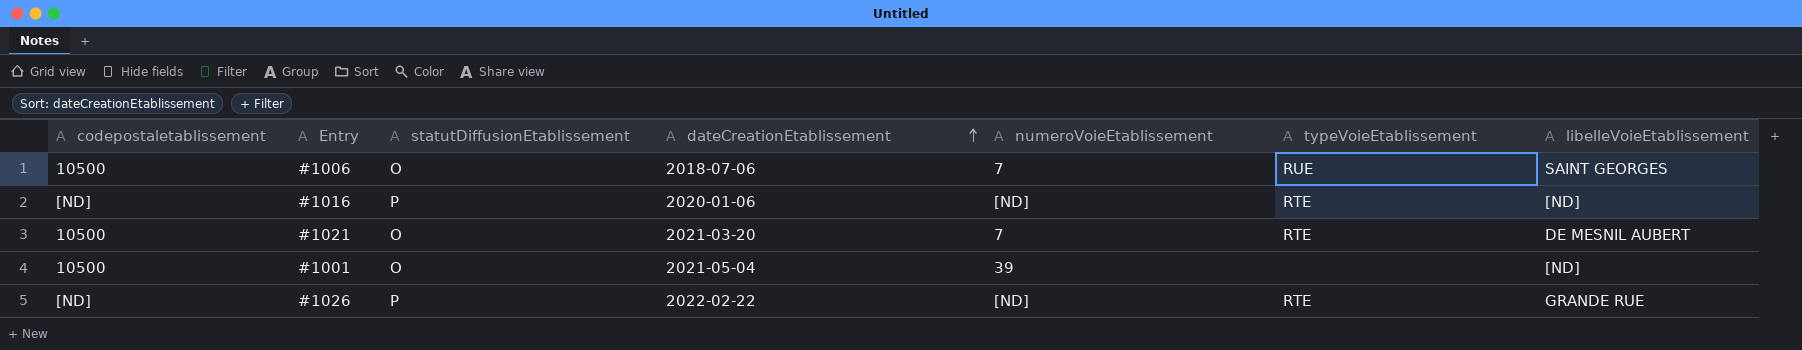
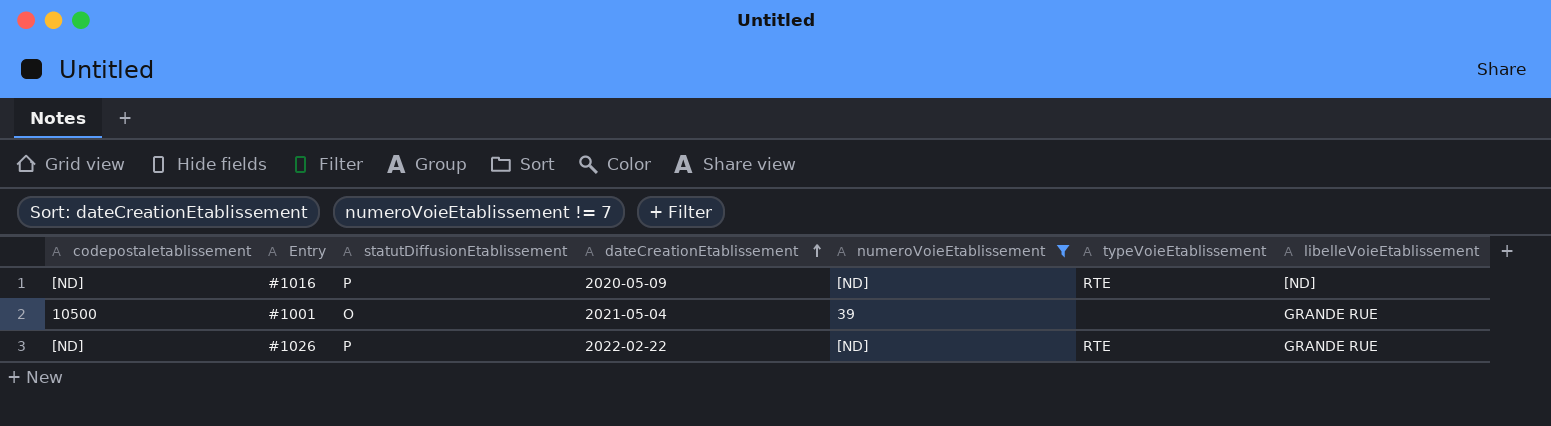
filter: none -> numeroVoieEtablissement != 7
#1016 | dateCreationEtablissement: 2020-01-06 -> 2020-05-09
#1001 | libelleVoieEtablissement: [ND] -> GRANDE RUE

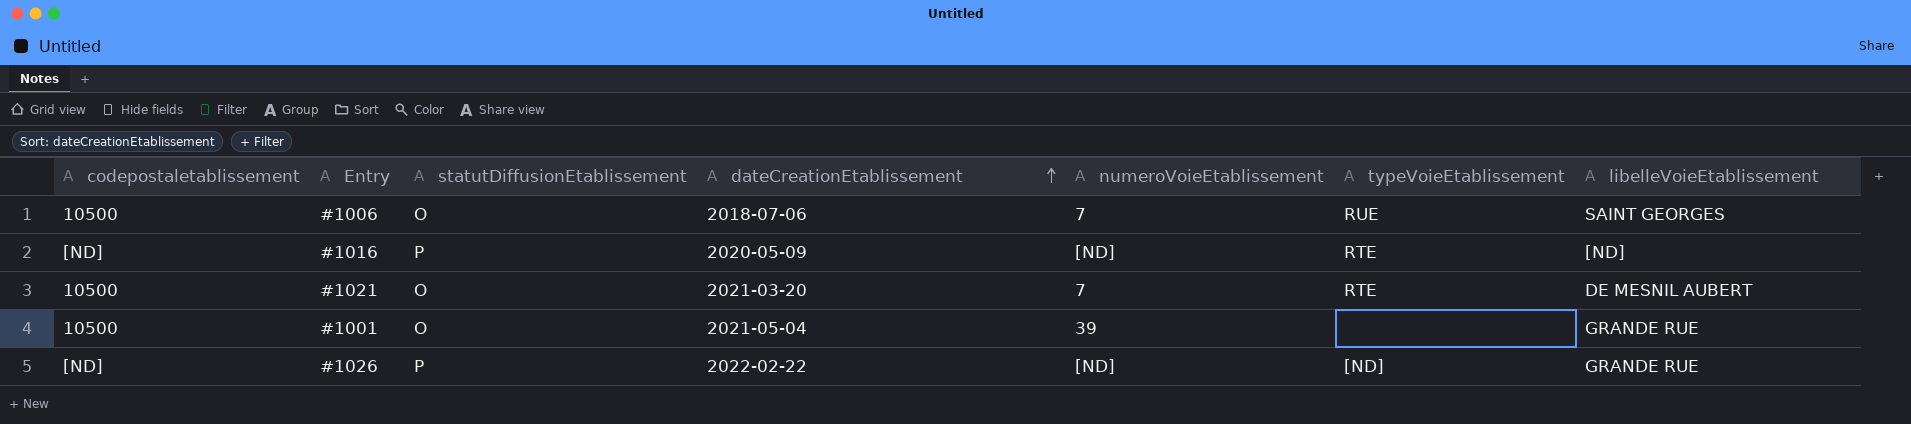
filter: numeroVoieEtablissement != 7 -> none
#1026 | typeVoieEtablissement: RTE -> [ND]

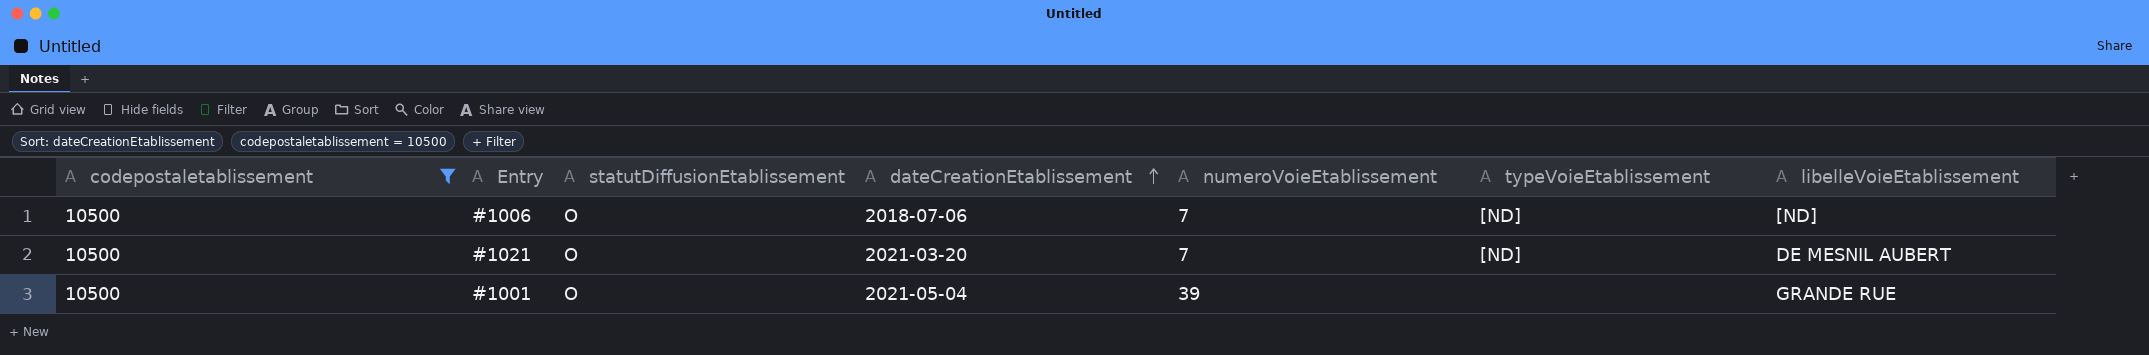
filter: none -> codepostaletablissement = 10500
#1006 | typeVoieEtablissement: RUE -> [ND]
#1006 | libelleVoieEtablissement: SAINT GEORGES -> [ND]
#1021 | typeVoieEtablissement: RTE -> [ND]

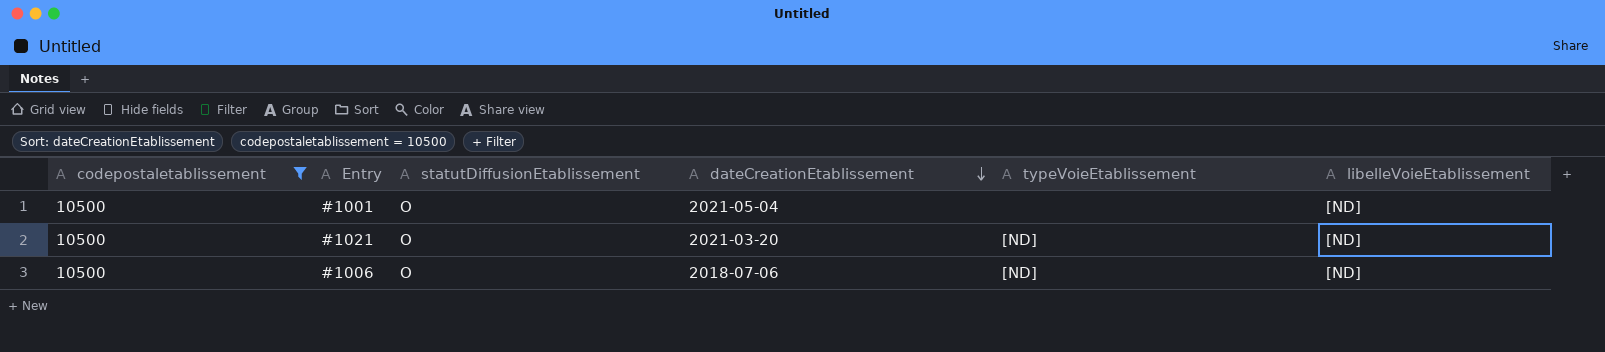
row order: dateCreationEtablissement ascending -> dateCreationEtablissement descending
column numeroVoieEtablissement | position: 5 -> none
#1001 | libelleVoieEtablissement: GRANDE RUE -> [ND]
#1021 | libelleVoieEtablissement: DE MESNIL AUBERT -> [ND]

